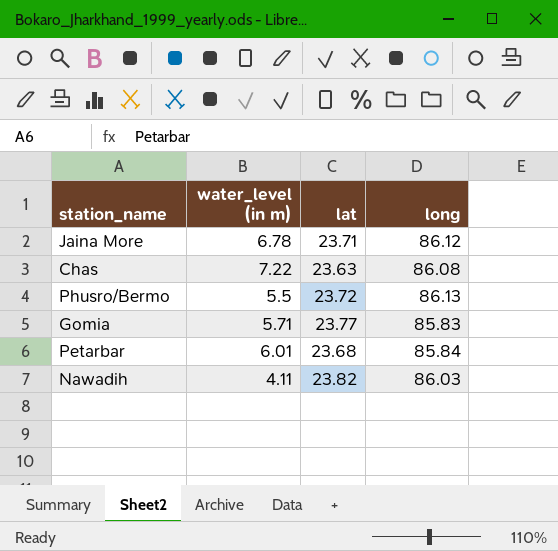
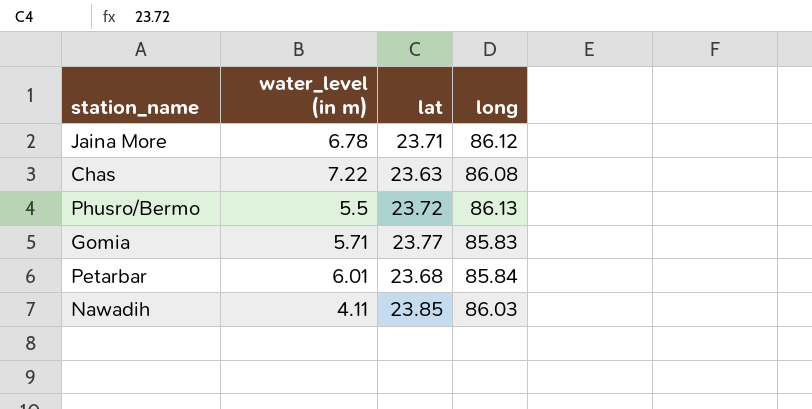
Nawadih | lat: 23.82 -> 23.85

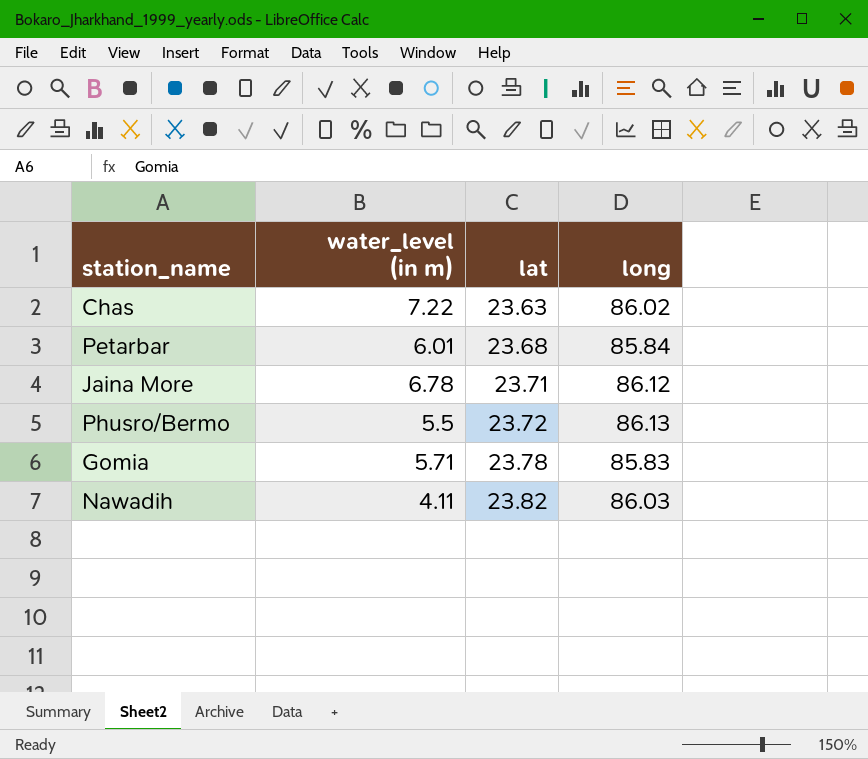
row order: none -> lat ascending
Chas | long: 86.08 -> 86.02
Gomia | lat: 23.77 -> 23.78
Nawadih | lat: 23.85 -> 23.82

